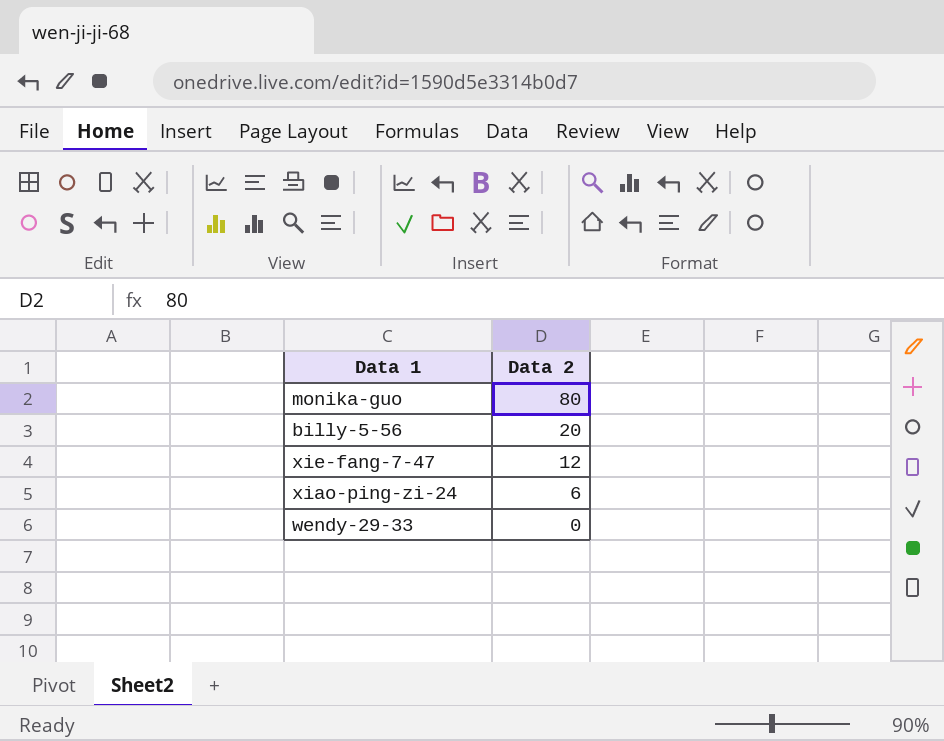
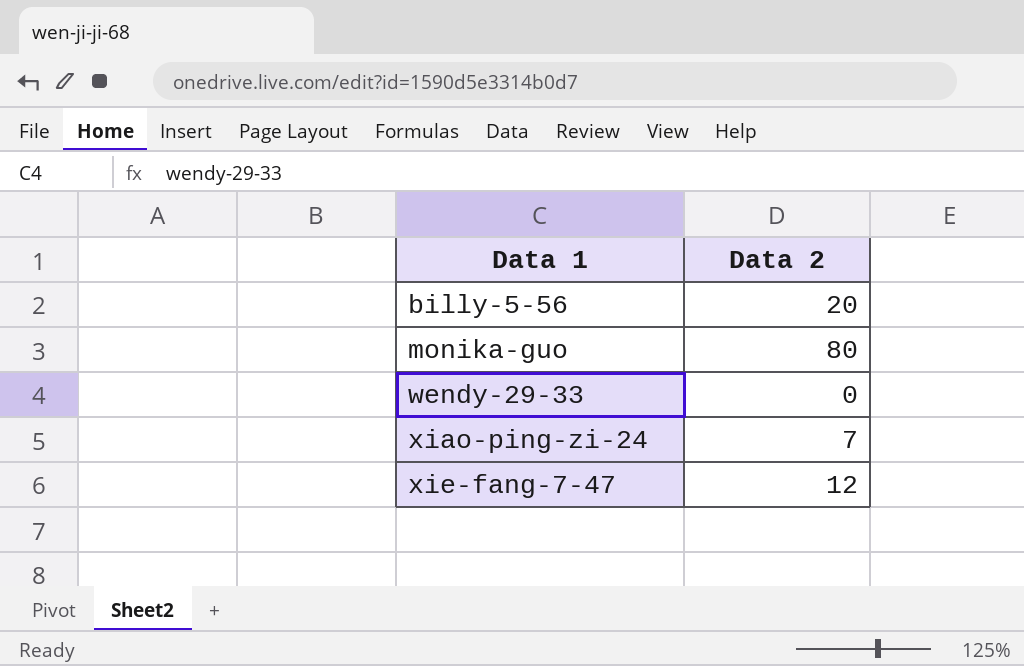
row order: Data 2 descending -> Data 1 ascending
xiao-ping-zi-24 | Data 2: 6 -> 7

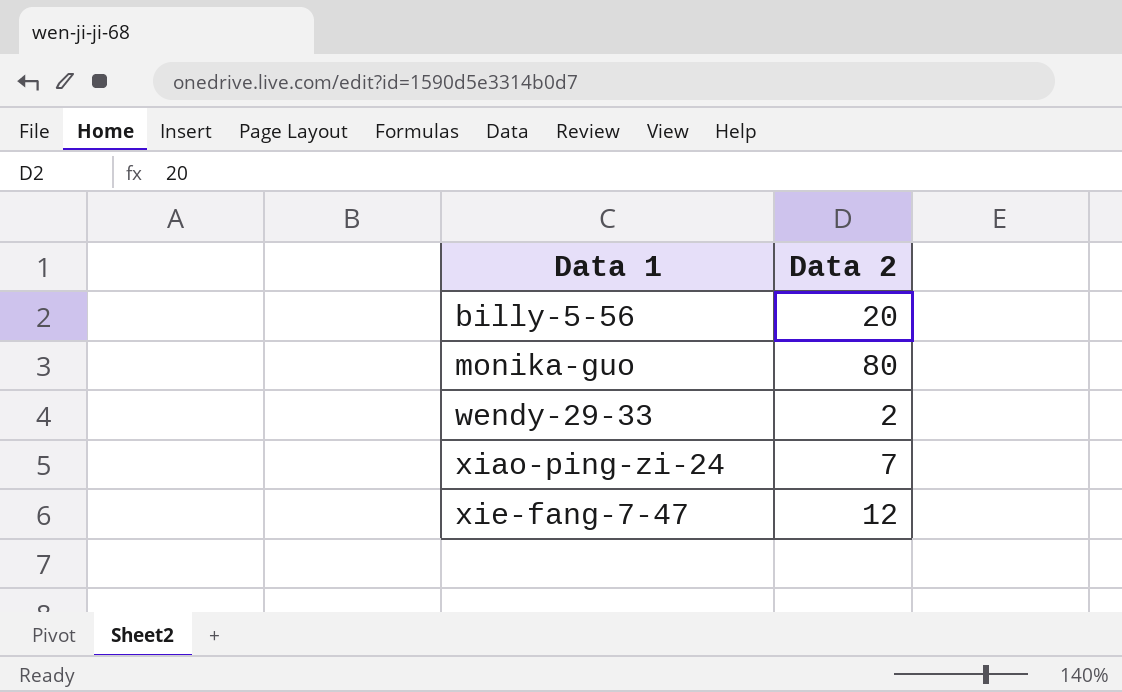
wendy-29-33 | Data 2: 0 -> 2

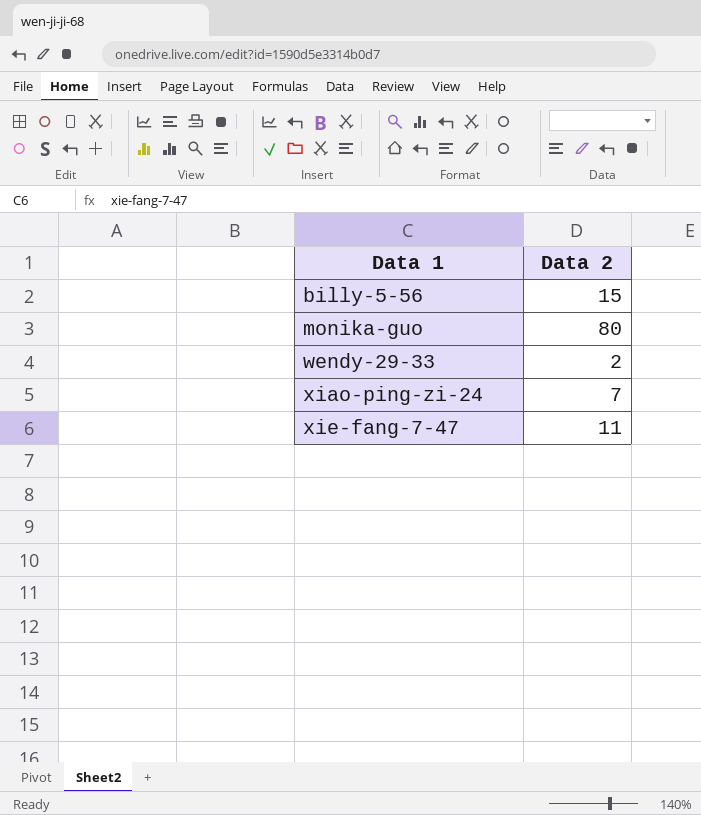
billy-5-56 | Data 2: 20 -> 15
xie-fang-7-47 | Data 2: 12 -> 11

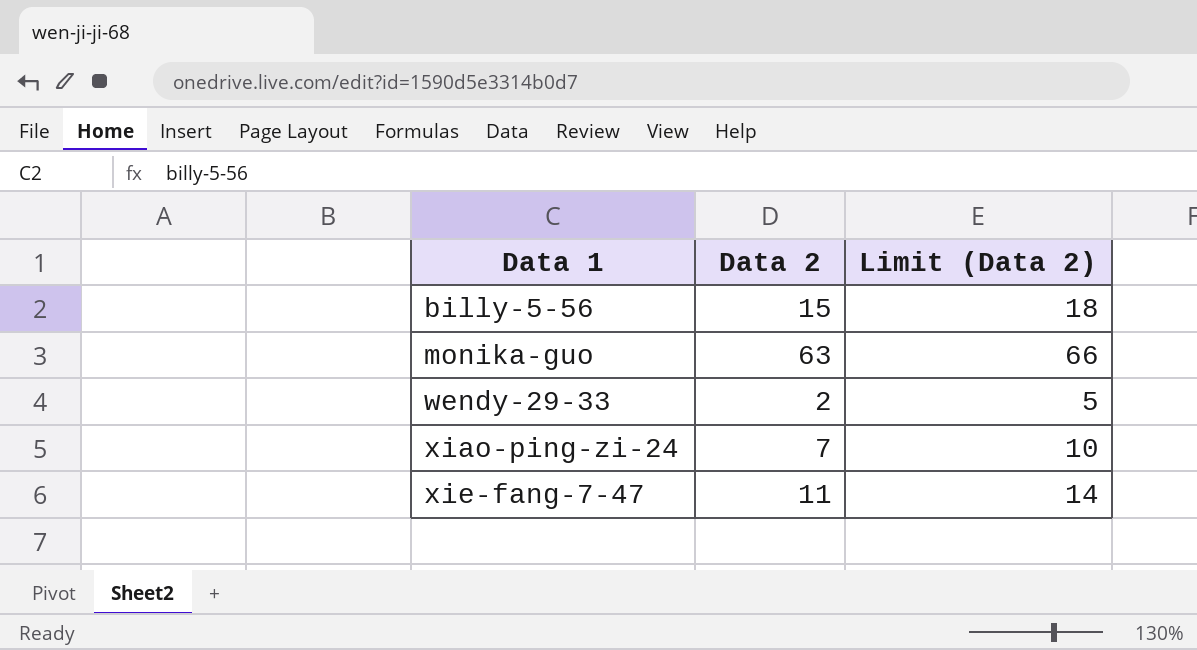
column Limit (Data 2) | formula: none -> [Data 2] + 3
monika-guo | Data 2: 80 -> 63

